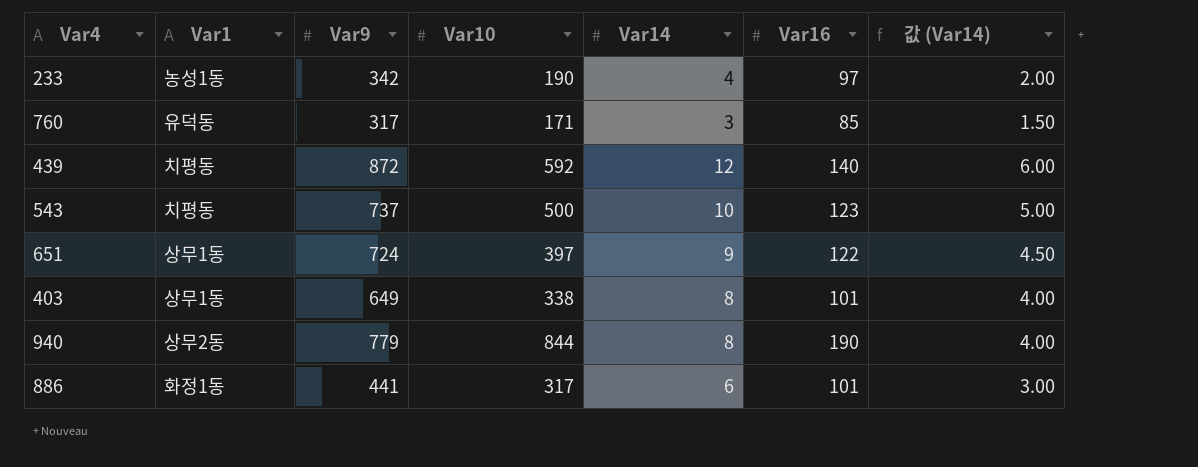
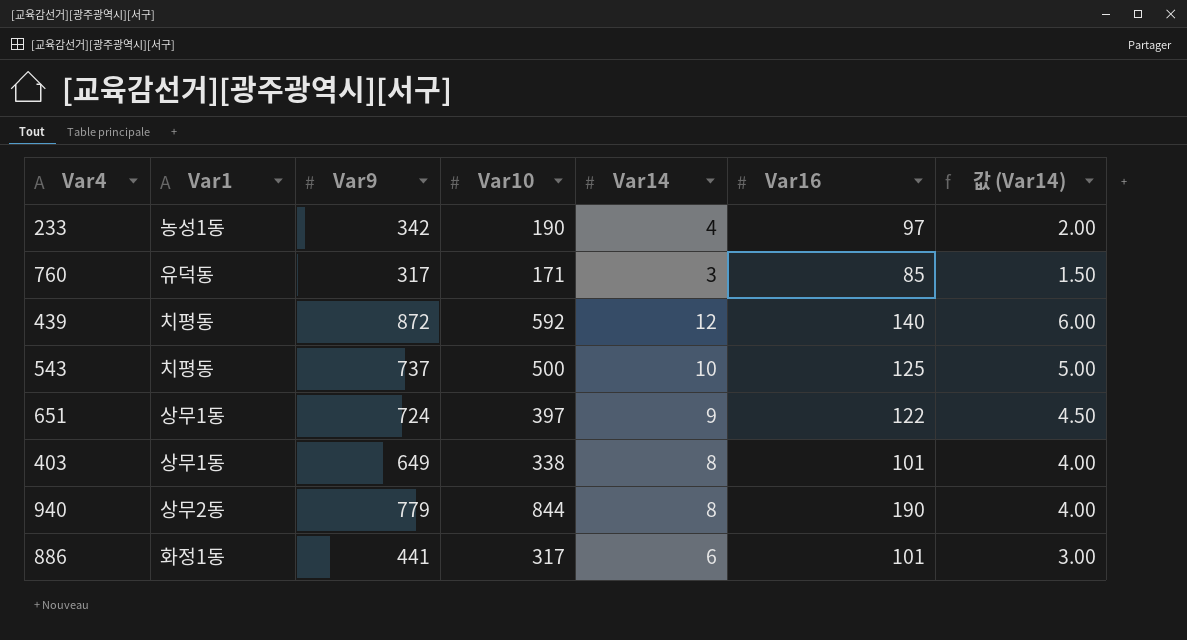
543 | Var16: 123 -> 125

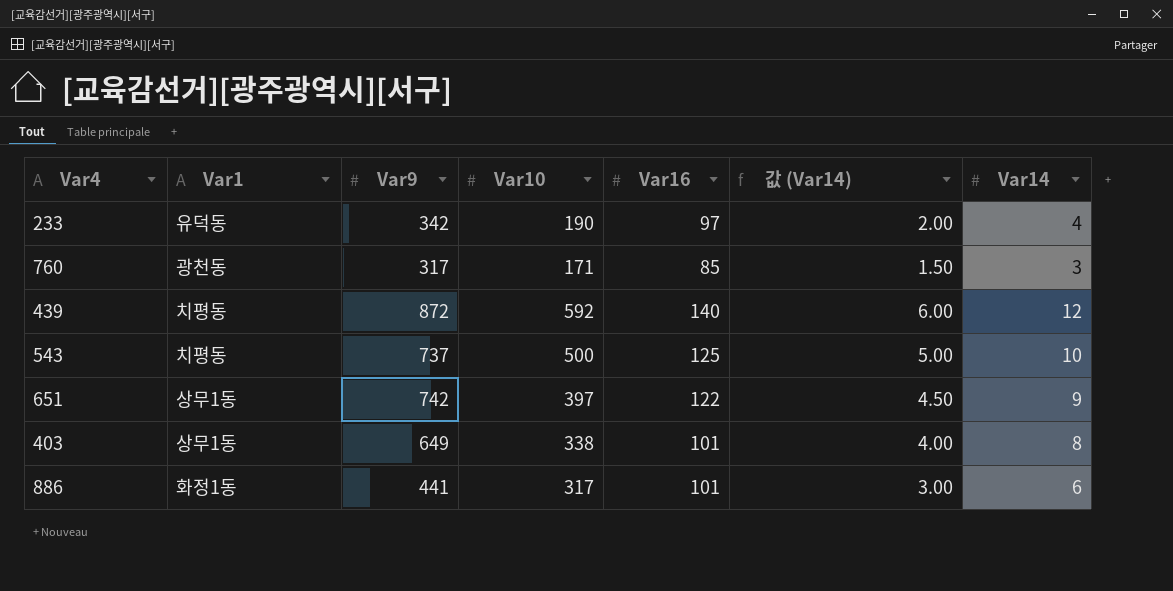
column Var14 | position: 5 -> 7
row 940: 상무2동 | 779 | 844 | 8 | 190 | 4.00 -> none
233 | Var1: 농성1동 -> 유덕동
760 | Var1: 유덕동 -> 광천동
651 | Var9: 724 -> 742

